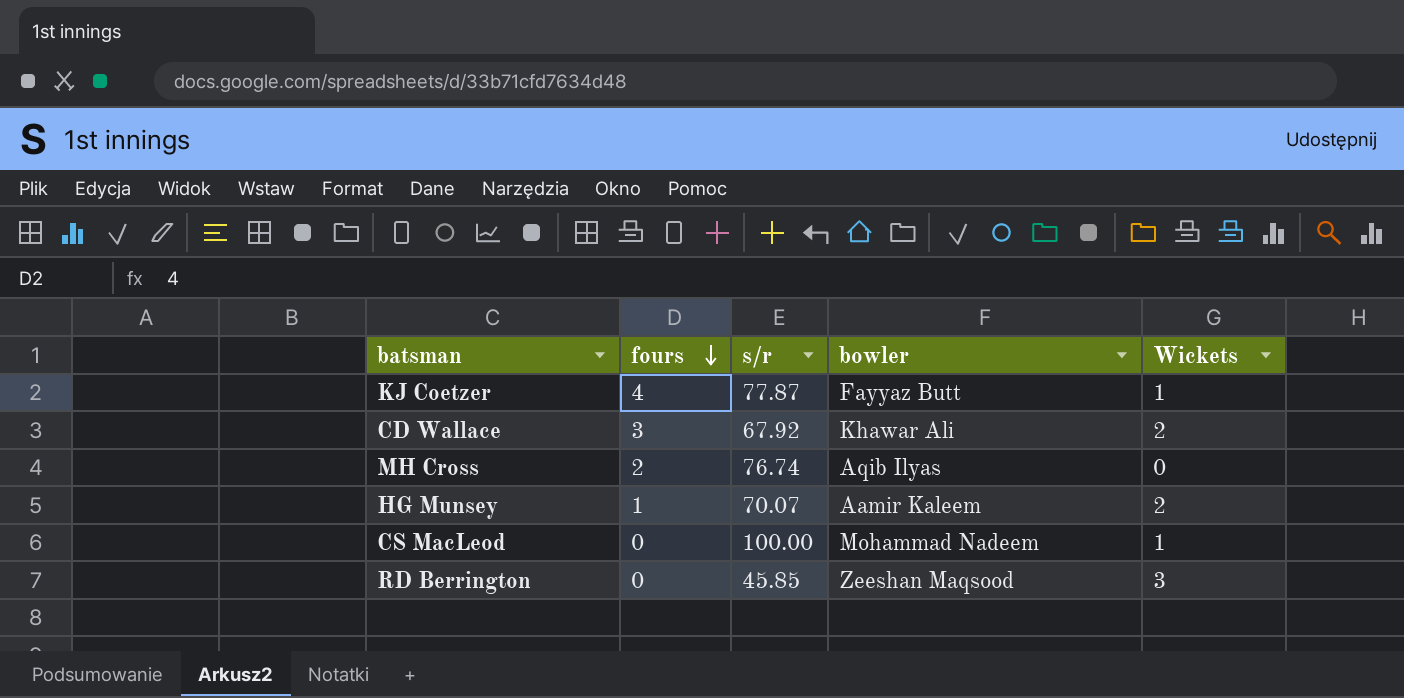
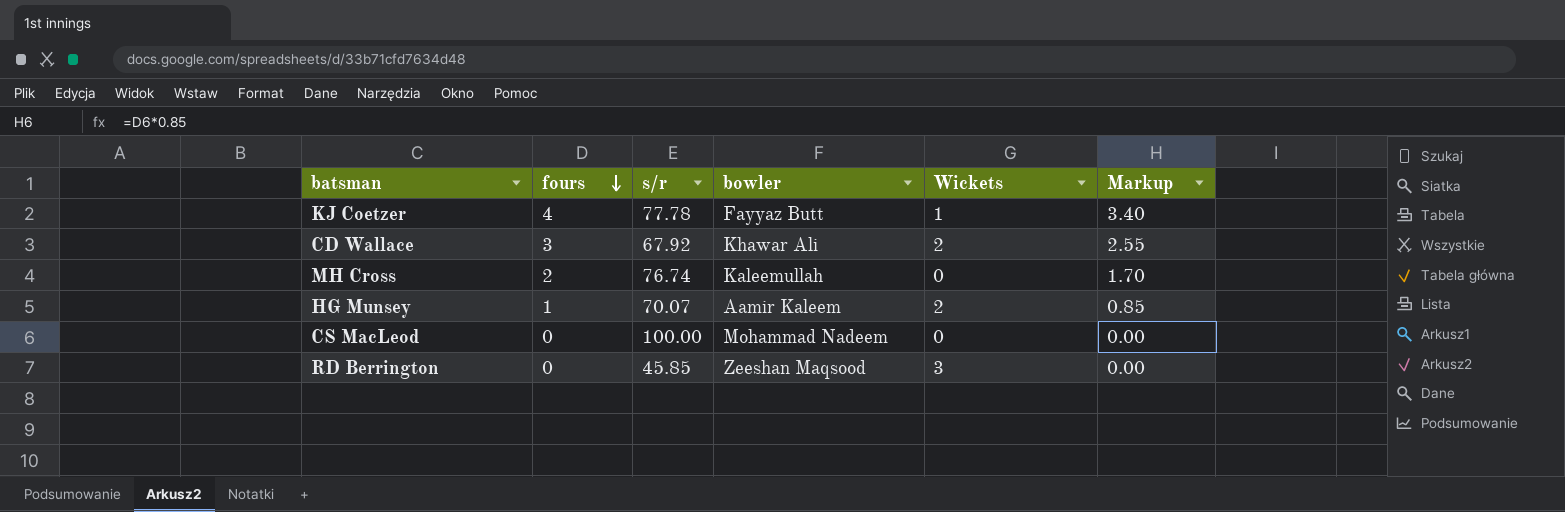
column Markup | formula: none -> [fours] * 0.85
KJ Coetzer | s/r: 77.87 -> 77.78
MH Cross | bowler: Aqib Ilyas -> Kaleemullah
CS MacLeod | Wickets: 1 -> 0

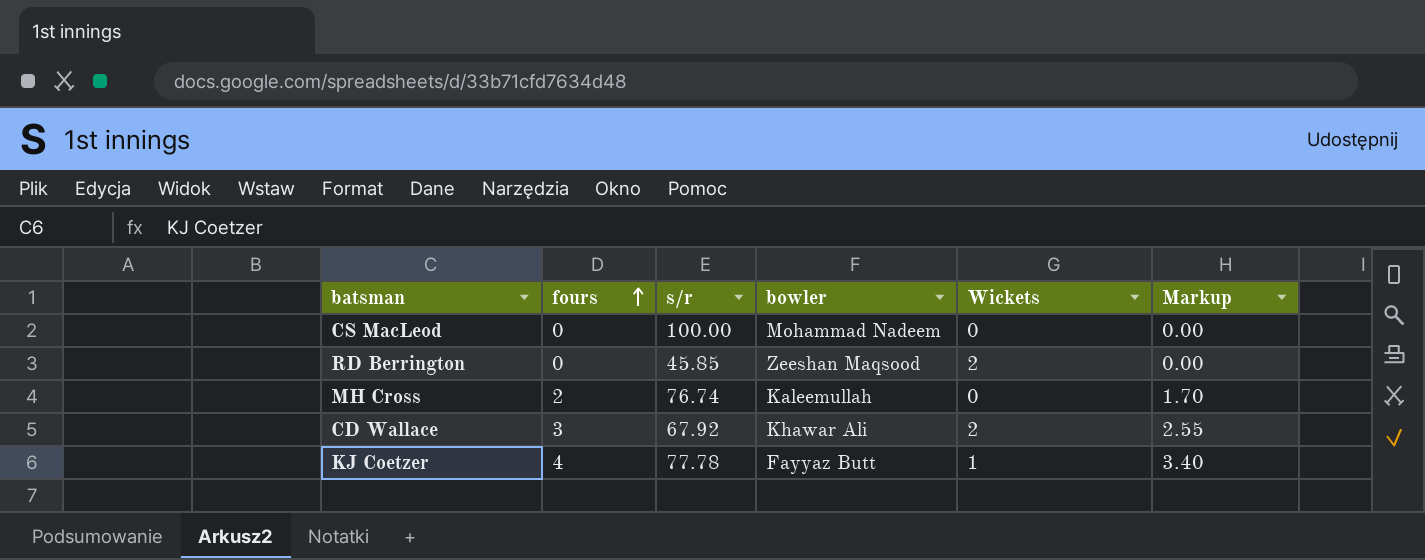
row order: fours descending -> fours ascending
row HG Munsey: 1 | 70.07 | Aamir Kaleem | 2 | 0.85 -> none
RD Berrington | Wickets: 3 -> 2

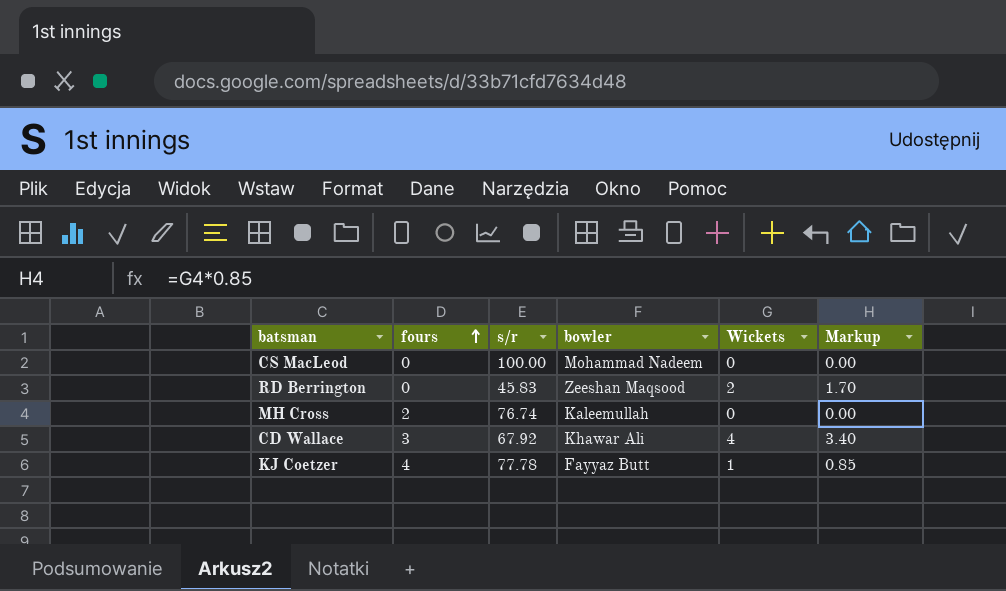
column Markup | formula: [fours] * 0.85 -> [Wickets] * 0.85
RD Berrington | s/r: 45.85 -> 45.83
CD Wallace | Wickets: 2 -> 4

